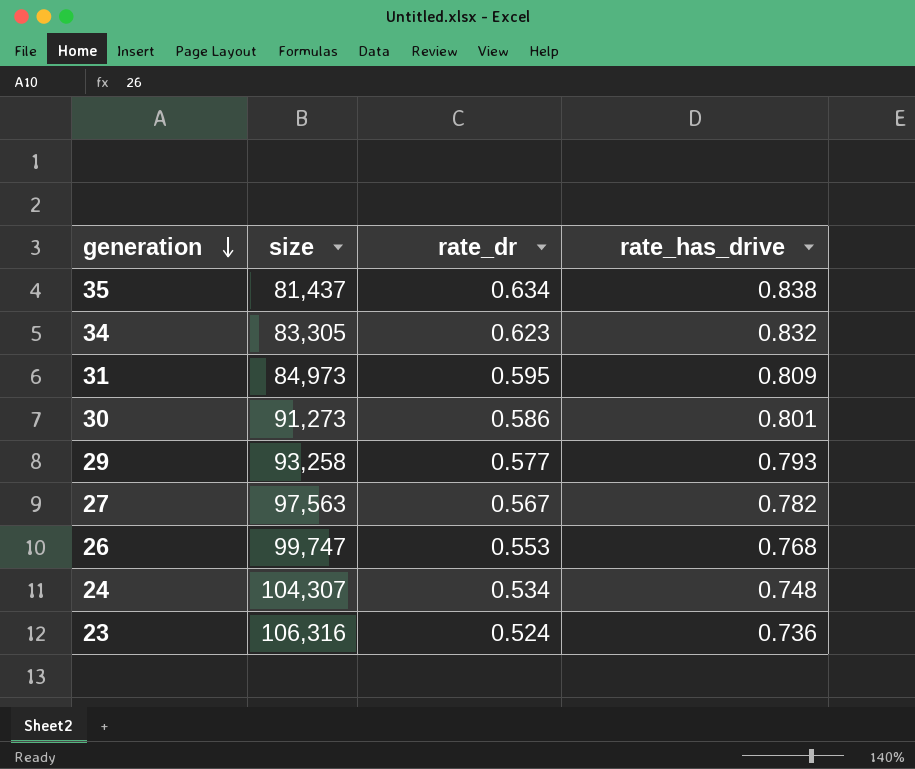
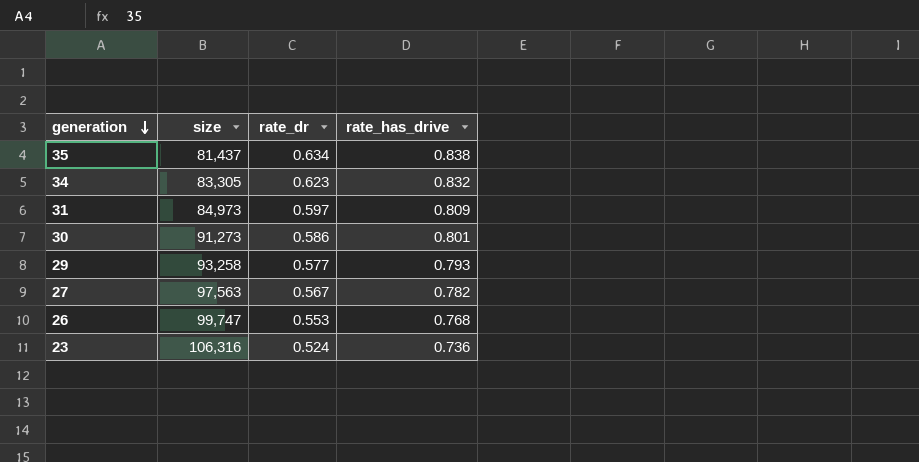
row 24: 104,307 | 0.534 | 0.748 -> none
31 | rate_dr: 0.595 -> 0.597

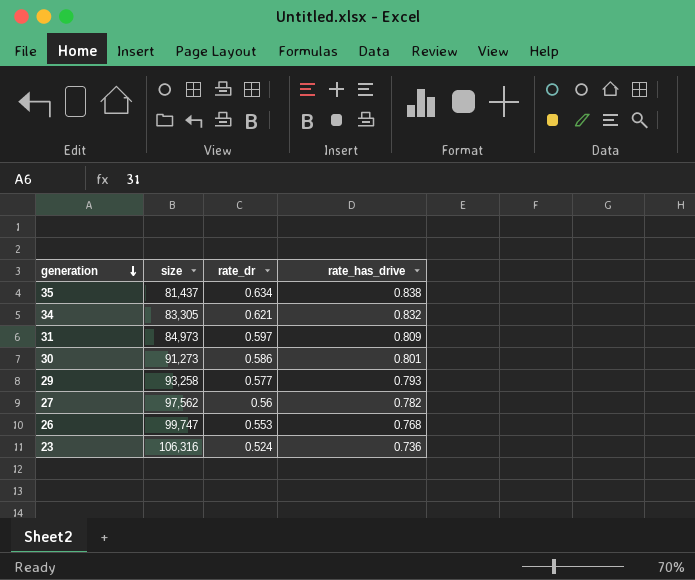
34 | rate_dr: 0.623 -> 0.621
27 | size: 97,563 -> 97,562
27 | rate_dr: 0.567 -> 0.56

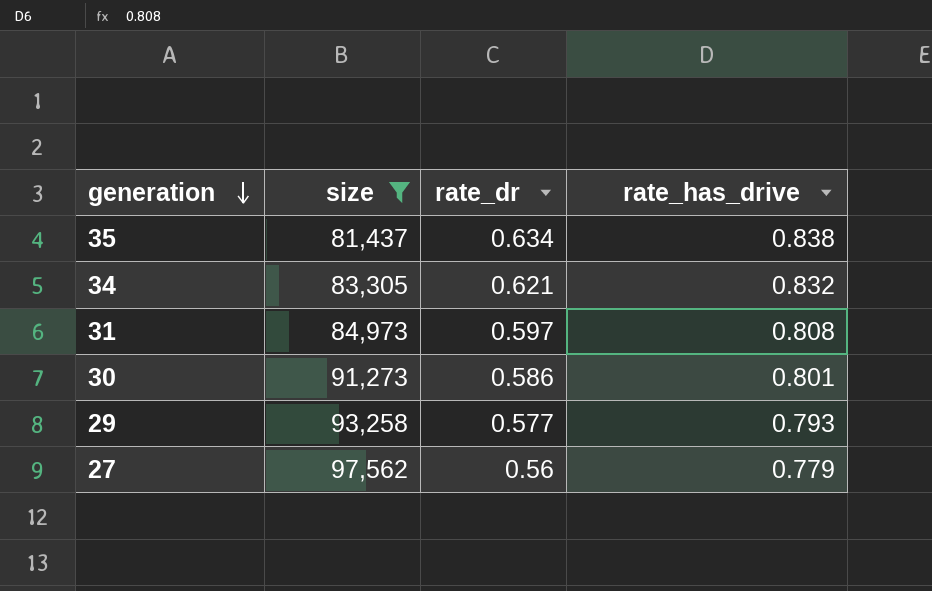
filter: none -> size <= 97,562
31 | rate_has_drive: 0.809 -> 0.808
27 | rate_has_drive: 0.782 -> 0.779

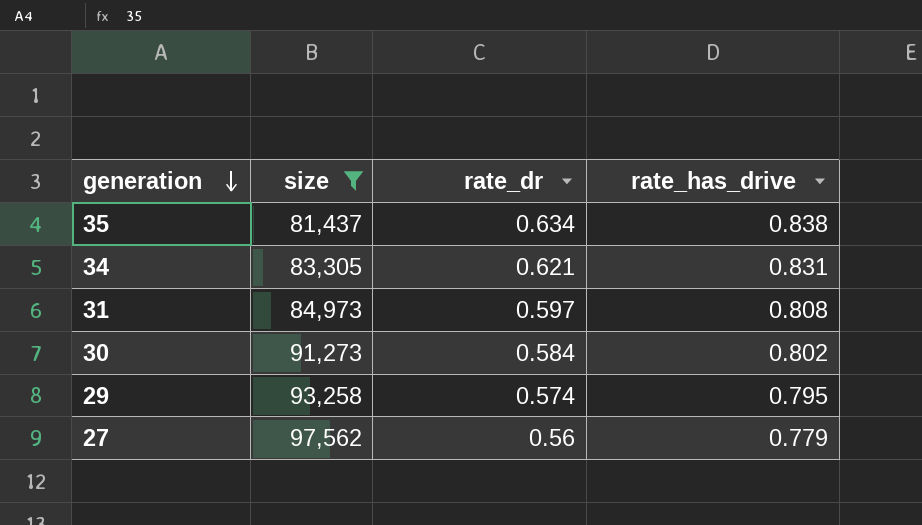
34 | rate_has_drive: 0.832 -> 0.831
30 | rate_dr: 0.586 -> 0.584
30 | rate_has_drive: 0.801 -> 0.802
29 | rate_dr: 0.577 -> 0.574
29 | rate_has_drive: 0.793 -> 0.795

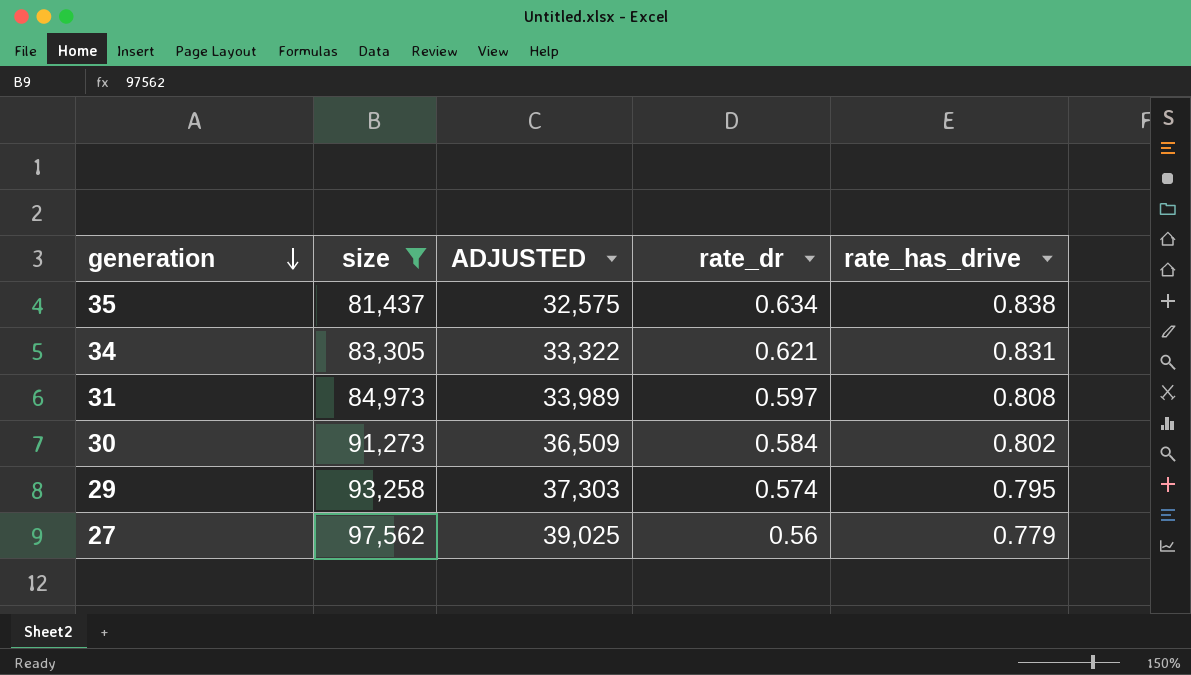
column ADJUSTED | formula: none -> [size] * 0.4

